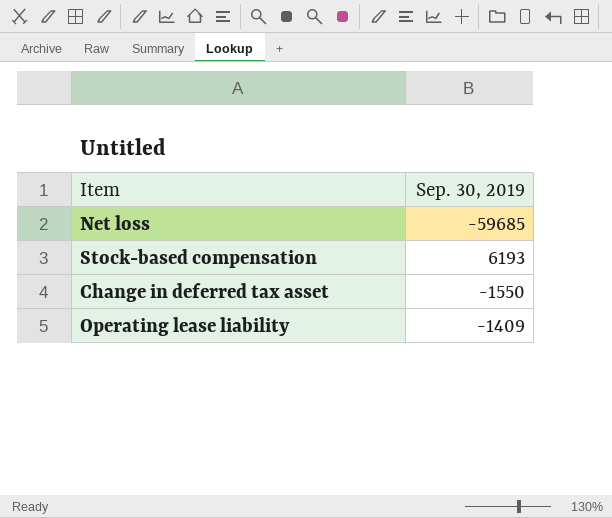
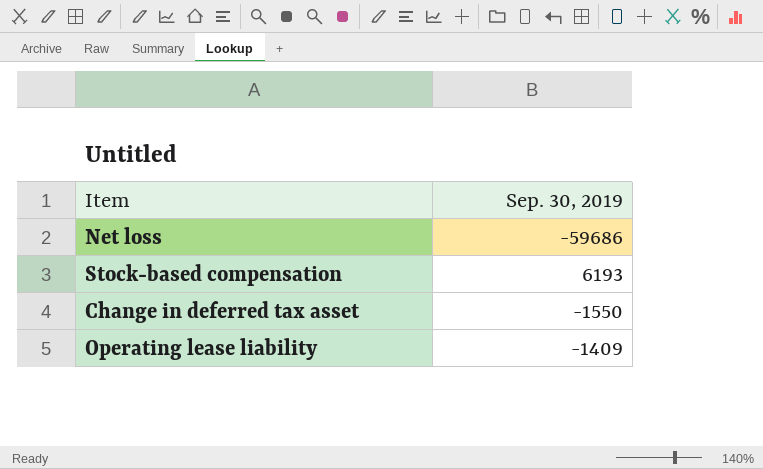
Net loss | Sep. 30, 2019: -59685 -> -59686

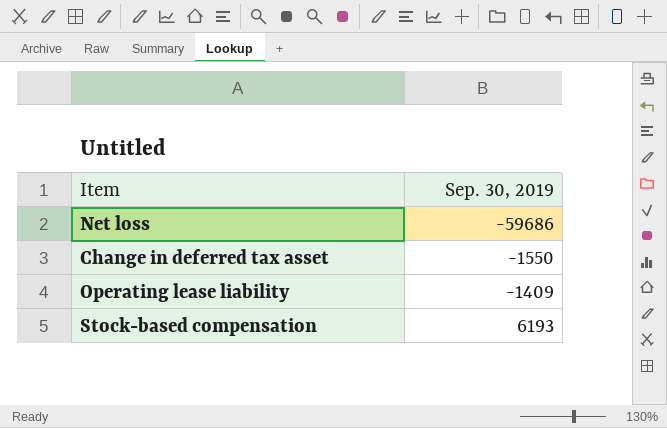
row order: none -> Sep. 30, 2019 ascending

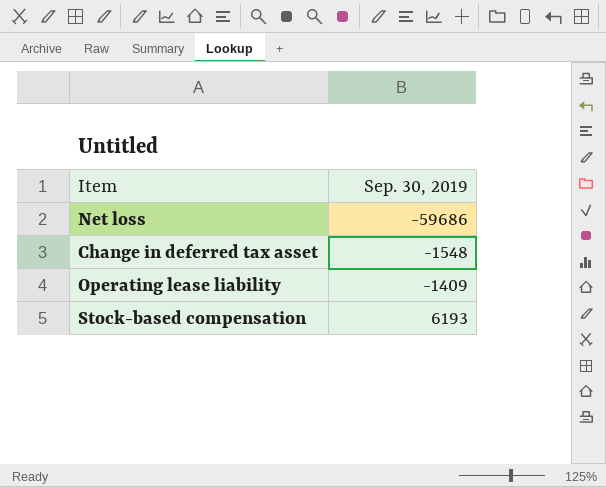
Change in deferred tax asset | Sep. 30, 2019: -1550 -> -1548

